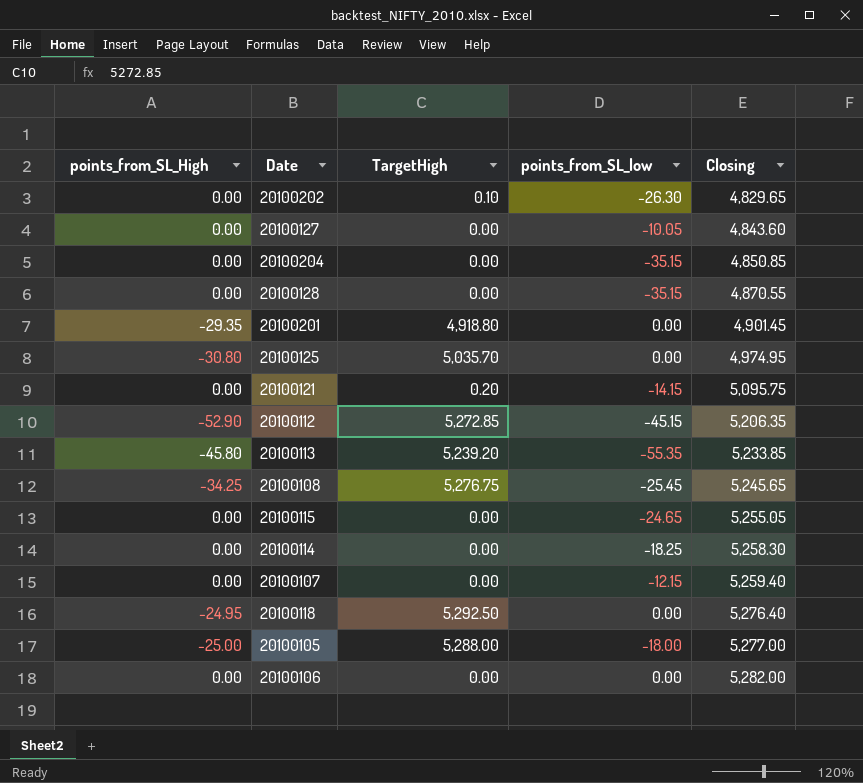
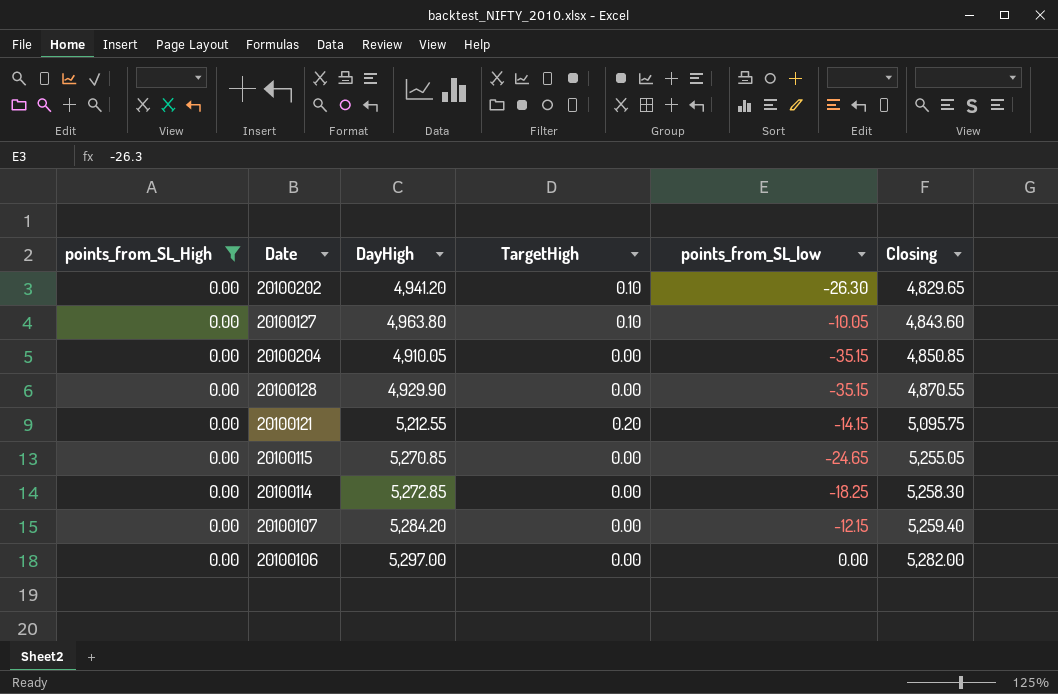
filter: none -> points_from_SL_High = 0.00
column DayHigh | position: none -> 3
20100127 | TargetHigh: 0.00 -> 0.10

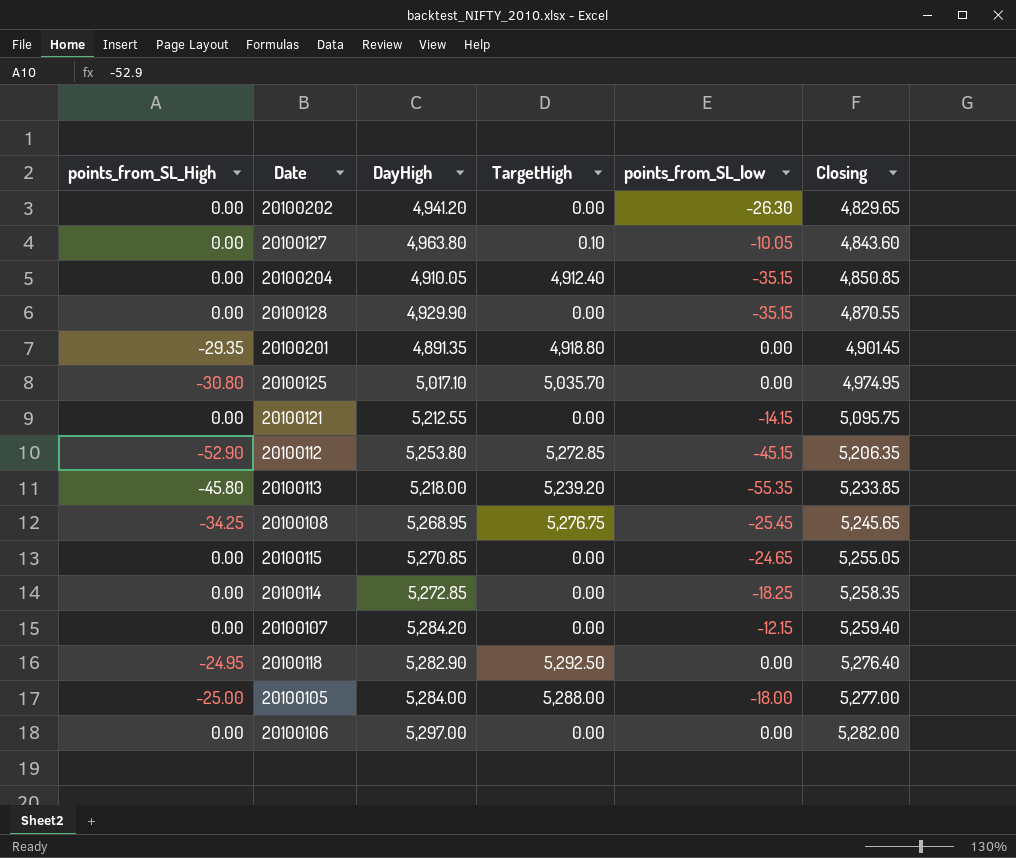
filter: points_from_SL_High = 0.00 -> none
20100202 | TargetHigh: 0.10 -> 0.00
20100204 | TargetHigh: 0.00 -> 4,912.40
20100121 | TargetHigh: 0.20 -> 0.00
20100114 | Closing: 5,258.30 -> 5,258.35

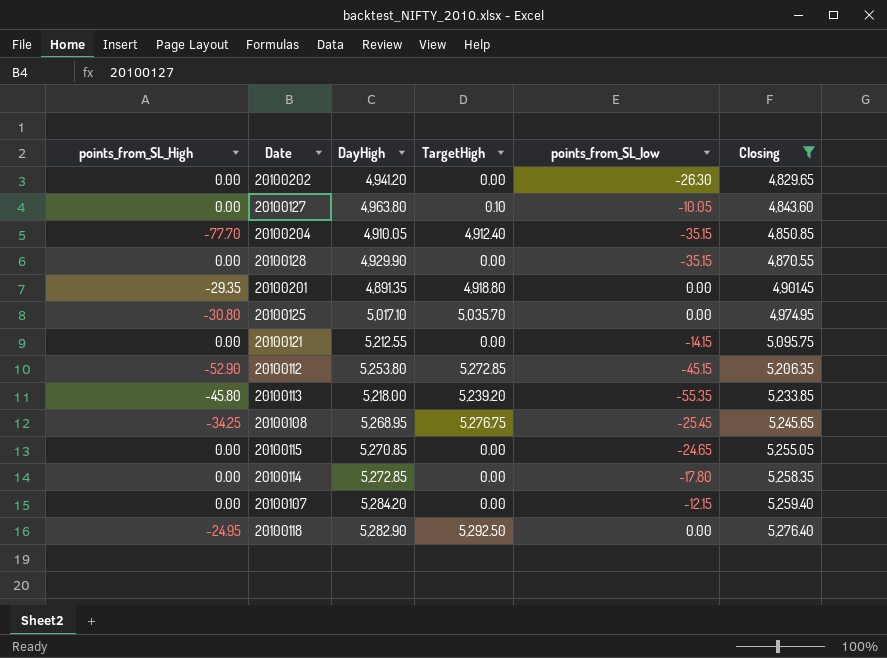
filter: none -> Closing <= 5,276.40
20100204 | points_from_SL_High: 0.00 -> -77.70
20100114 | points_from_SL_low: -18.25 -> -17.80

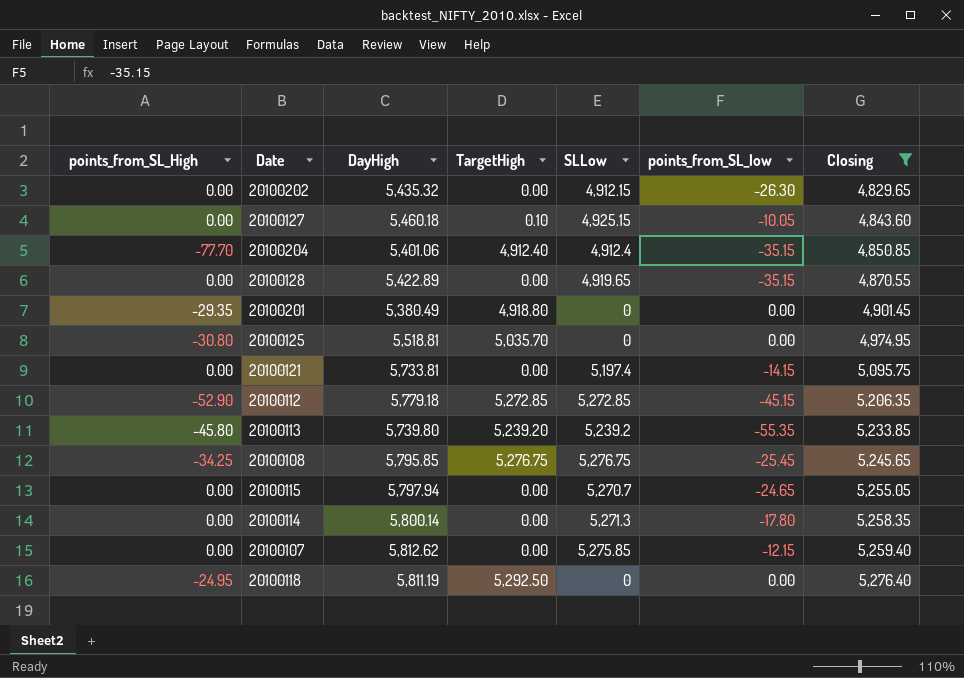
column SLLow | position: none -> 5
20100202 | DayHigh: 4,941.20 -> 5,435.32
20100127 | DayHigh: 4,963.80 -> 5,460.18
20100204 | DayHigh: 4,910.05 -> 5,401.06
20100128 | DayHigh: 4,929.90 -> 5,422.89
20100201 | DayHigh: 4,891.35 -> 5,380.49
20100125 | DayHigh: 5,017.10 -> 5,518.81
20100121 | DayHigh: 5,212.55 -> 5,733.81
20100112 | DayHigh: 5,253.80 -> 5,779.18
20100113 | DayHigh: 5,218.00 -> 5,739.80
20100108 | DayHigh: 5,268.95 -> 5,795.85
20100115 | DayHigh: 5,270.85 -> 5,797.94
20100114 | DayHigh: 5,272.85 -> 5,800.14
20100107 | DayHigh: 5,284.20 -> 5,812.62
20100118 | DayHigh: 5,282.90 -> 5,811.19

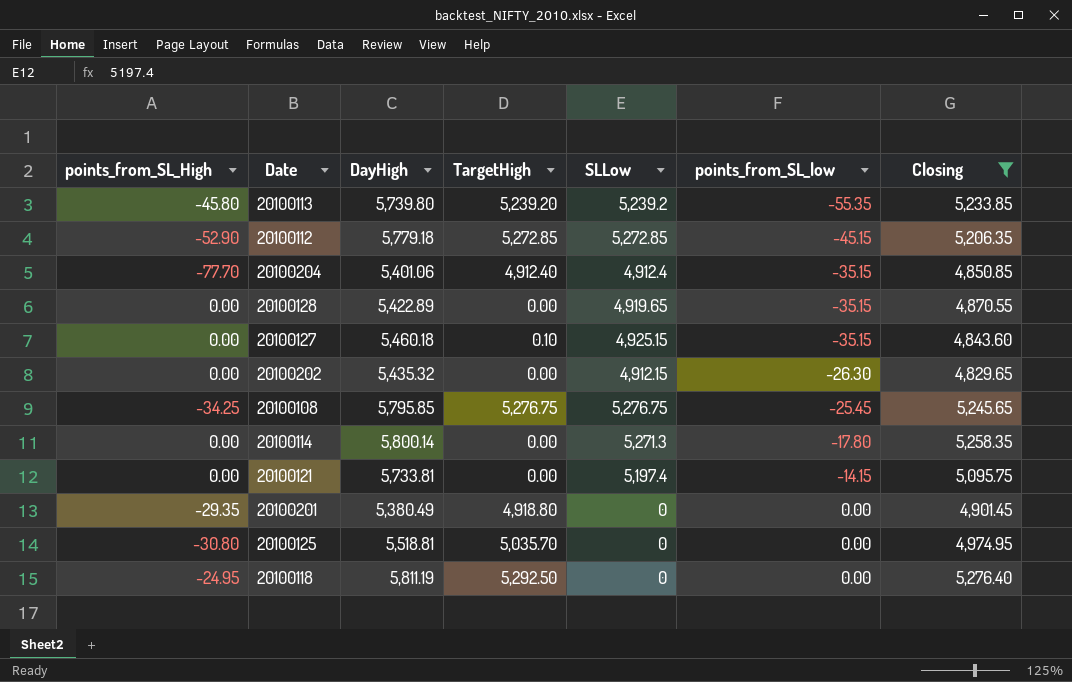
row order: Closing ascending -> points_from_SL_low ascending
row 20100115: 0.00 | 5,797.94 | 0.00 | 5,270.7 | -24.65 | 5,255.05 -> none
row 20100107: 0.00 | 5,812.62 | 0.00 | 5,275.85 | -12.15 | 5,259.40 -> none
20100127 | points_from_SL_low: -10.05 -> -35.15

